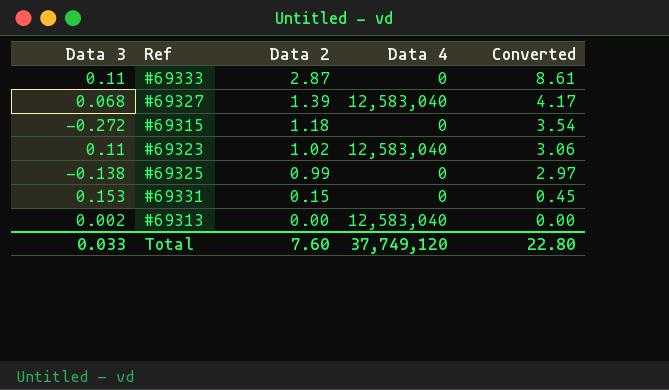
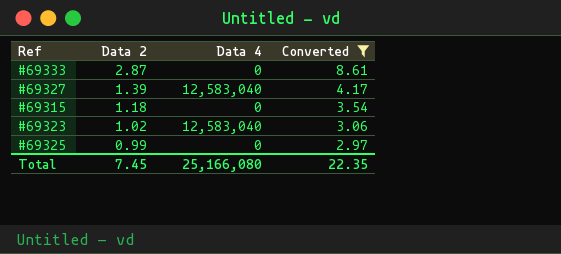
filter: none -> Converted >= 2.97
column Data 3 | position: 1 -> none
Total | Data 2: 7.60 -> 7.45
Total | Data 4: 37,749,120 -> 25,166,080
Total | Converted: 22.80 -> 22.35

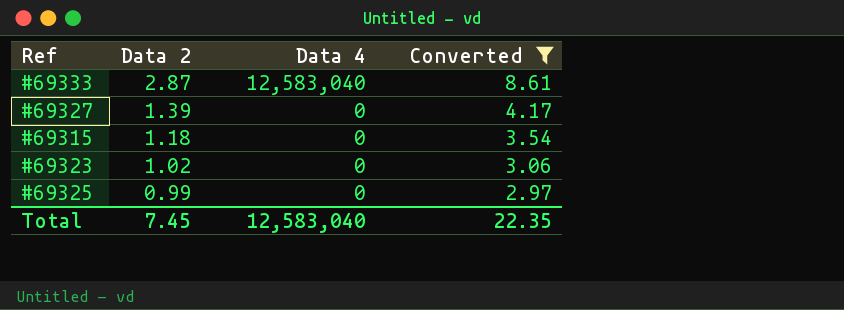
#69333 | Data 4: 0 -> 12,583,040
#69327 | Data 4: 12,583,040 -> 0
#69323 | Data 4: 12,583,040 -> 0
Total | Data 4: 25,166,080 -> 12,583,040

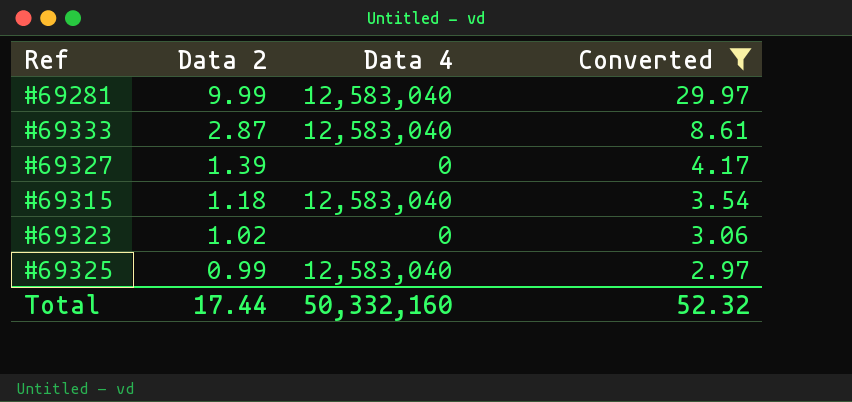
row #69281: none -> 9.99 | 12,583,040 | 29.97
#69315 | Data 4: 0 -> 12,583,040
#69325 | Data 4: 0 -> 12,583,040
Total | Data 2: 7.45 -> 17.44
Total | Data 4: 12,583,040 -> 50,332,160
Total | Converted: 22.35 -> 52.32

